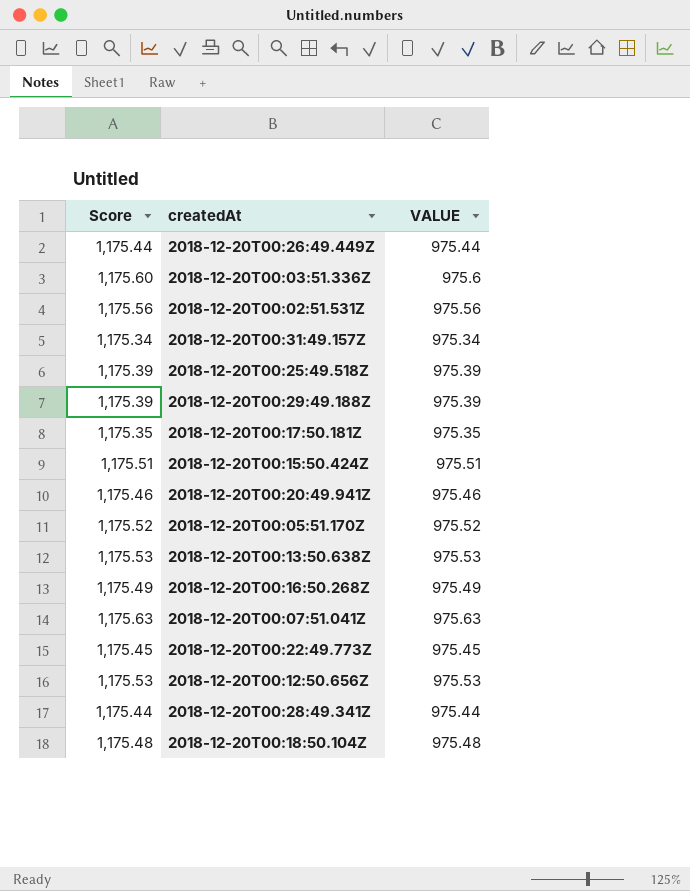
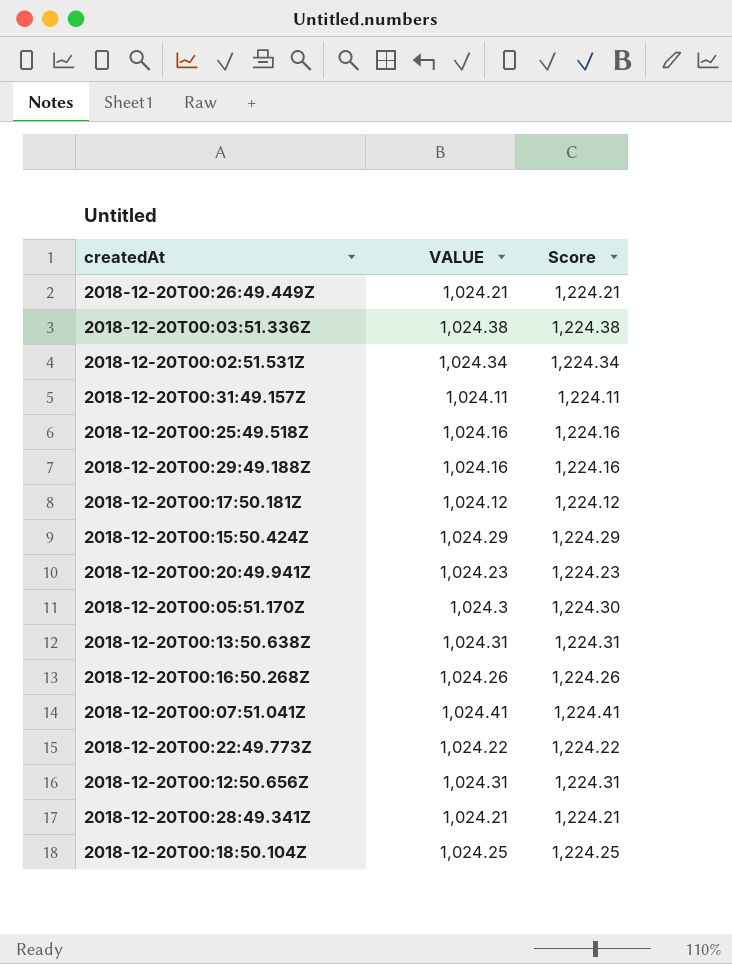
column Score | position: 1 -> 3
2018-12-20T00:26:49.449Z | VALUE: 975.44 -> 1,024.21
2018-12-20T00:26:49.449Z | Score: 1,175.44 -> 1,224.21
2018-12-20T00:03:51.336Z | VALUE: 975.6 -> 1,024.38
2018-12-20T00:03:51.336Z | Score: 1,175.60 -> 1,224.38
2018-12-20T00:02:51.531Z | VALUE: 975.56 -> 1,024.34
2018-12-20T00:02:51.531Z | Score: 1,175.56 -> 1,224.34
2018-12-20T00:31:49.157Z | VALUE: 975.34 -> 1,024.11
2018-12-20T00:31:49.157Z | Score: 1,175.34 -> 1,224.11
2018-12-20T00:25:49.518Z | VALUE: 975.39 -> 1,024.16
2018-12-20T00:25:49.518Z | Score: 1,175.39 -> 1,224.16
2018-12-20T00:29:49.188Z | VALUE: 975.39 -> 1,024.16
2018-12-20T00:29:49.188Z | Score: 1,175.39 -> 1,224.16
2018-12-20T00:17:50.181Z | VALUE: 975.35 -> 1,024.12
2018-12-20T00:17:50.181Z | Score: 1,175.35 -> 1,224.12
2018-12-20T00:15:50.424Z | VALUE: 975.51 -> 1,024.29
2018-12-20T00:15:50.424Z | Score: 1,175.51 -> 1,224.29
2018-12-20T00:20:49.941Z | VALUE: 975.46 -> 1,024.23
2018-12-20T00:20:49.941Z | Score: 1,175.46 -> 1,224.23
2018-12-20T00:05:51.170Z | VALUE: 975.52 -> 1,024.3
2018-12-20T00:05:51.170Z | Score: 1,175.52 -> 1,224.30
2018-12-20T00:13:50.638Z | VALUE: 975.53 -> 1,024.31
2018-12-20T00:13:50.638Z | Score: 1,175.53 -> 1,224.31
2018-12-20T00:16:50.268Z | VALUE: 975.49 -> 1,024.26
2018-12-20T00:16:50.268Z | Score: 1,175.49 -> 1,224.26
2018-12-20T00:07:51.041Z | VALUE: 975.63 -> 1,024.41
2018-12-20T00:07:51.041Z | Score: 1,175.63 -> 1,224.41
2018-12-20T00:22:49.773Z | VALUE: 975.45 -> 1,024.22
2018-12-20T00:22:49.773Z | Score: 1,175.45 -> 1,224.22
2018-12-20T00:12:50.656Z | VALUE: 975.53 -> 1,024.31
2018-12-20T00:12:50.656Z | Score: 1,175.53 -> 1,224.31
2018-12-20T00:28:49.341Z | VALUE: 975.44 -> 1,024.21
2018-12-20T00:28:49.341Z | Score: 1,175.44 -> 1,224.21
2018-12-20T00:18:50.104Z | VALUE: 975.48 -> 1,024.25
2018-12-20T00:18:50.104Z | Score: 1,175.48 -> 1,224.25

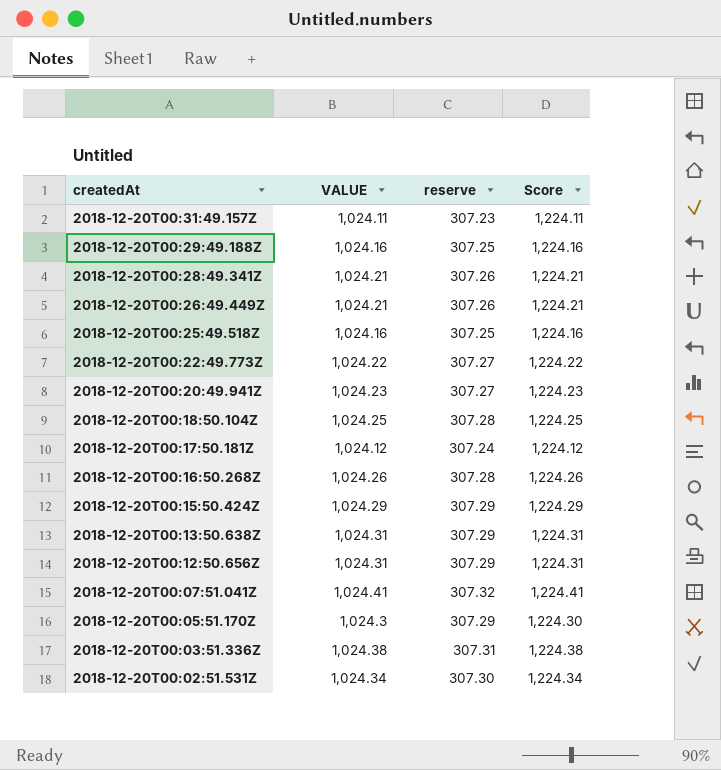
row order: none -> createdAt descending
column reserve | formula: none -> [VALUE] * 0.3

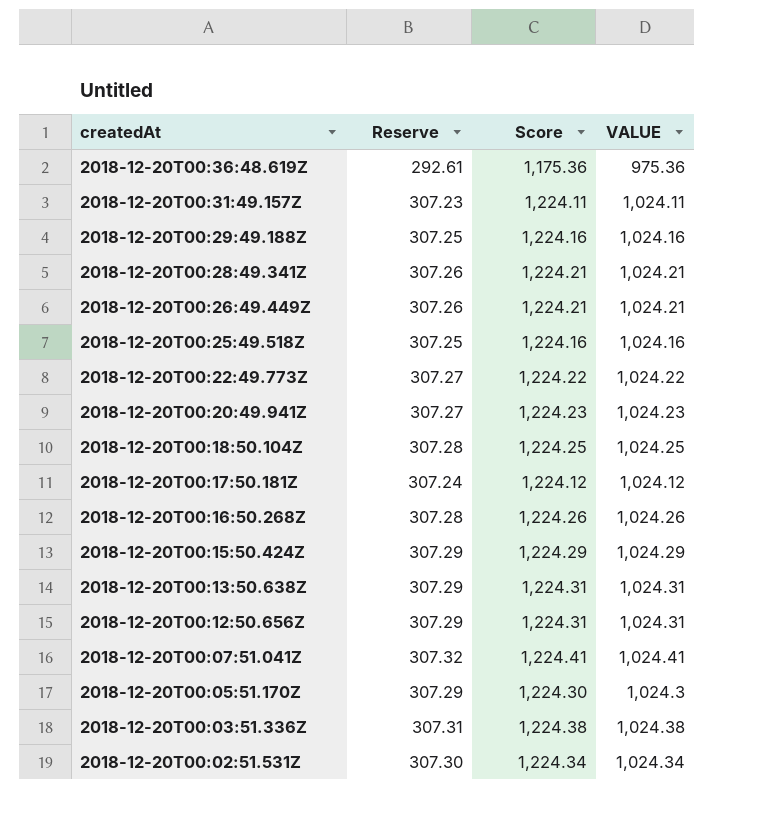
column name: reserve -> Reserve
column VALUE | position: 2 -> 4
row 2018-12-20T00:36:48.619Z: none -> 292.61 | 1,175.36 | 975.36

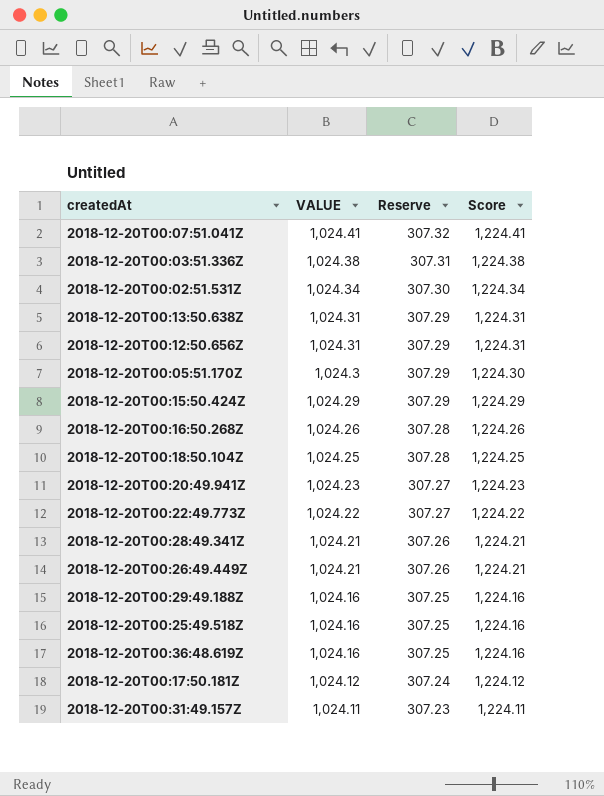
row order: createdAt descending -> VALUE descending
column VALUE | position: 4 -> 2
2018-12-20T00:36:48.619Z | VALUE: 975.36 -> 1,024.16
2018-12-20T00:36:48.619Z | Reserve: 292.61 -> 307.25
2018-12-20T00:36:48.619Z | Score: 1,175.36 -> 1,224.16

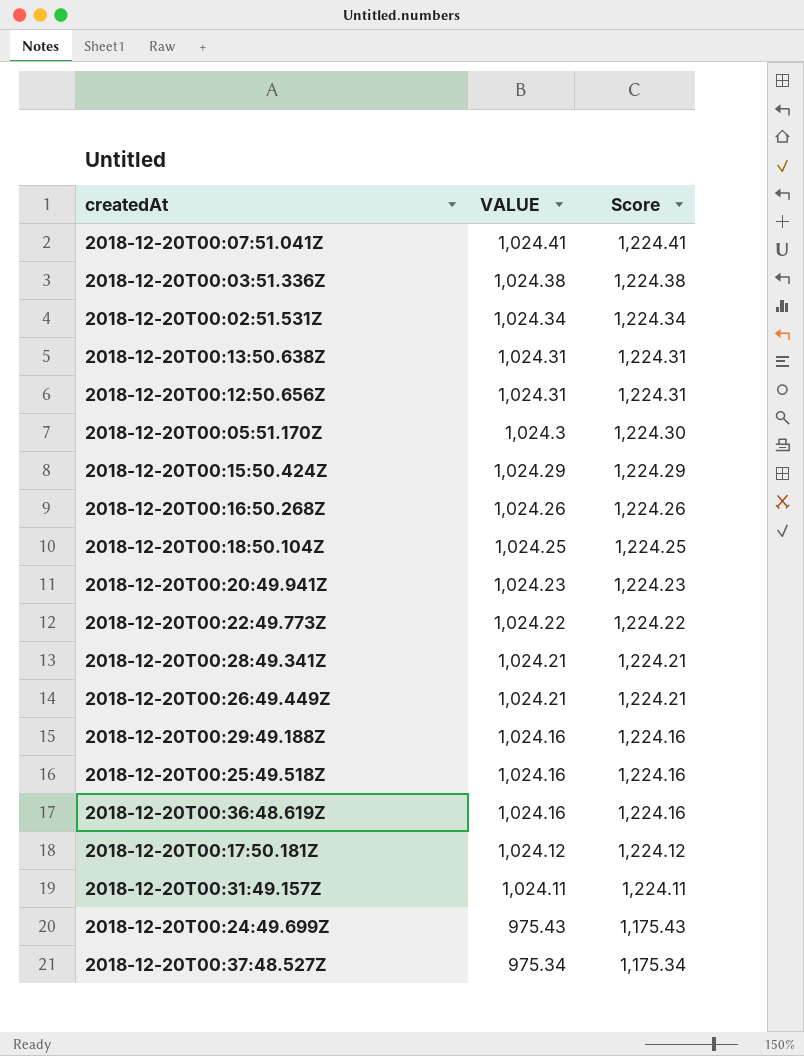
column Reserve | formula: [VALUE] * 0.3 -> none
row 2018-12-20T00:24:49.699Z: none -> 975.43 | 1,175.43
row 2018-12-20T00:37:48.527Z: none -> 975.34 | 1,175.34

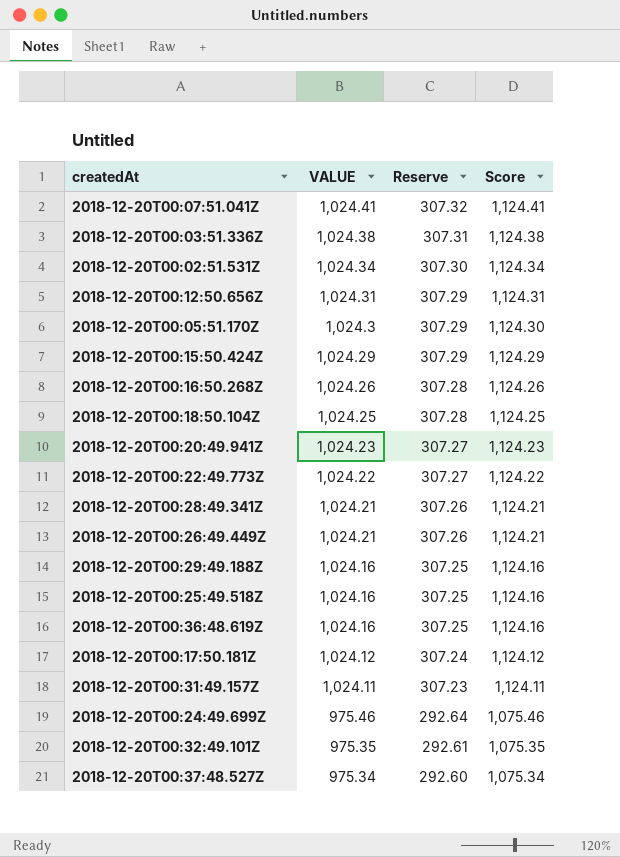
column Reserve | formula: none -> [VALUE] * 0.3
column Score | formula: [VALUE] + 200 -> [VALUE] + 100
row 2018-12-20T00:13:50.638Z: 1,024.31 | 1,224.31 -> none
2018-12-20T00:24:49.699Z | VALUE: 975.43 -> 975.46
row 2018-12-20T00:32:49.101Z: none -> 975.35 | 292.61 | 1,075.35

